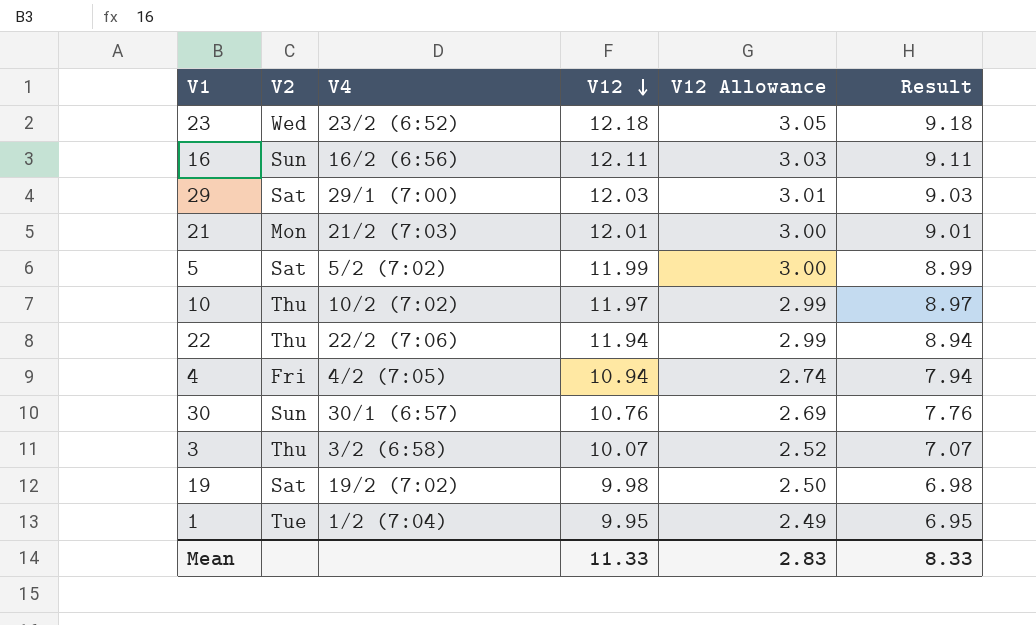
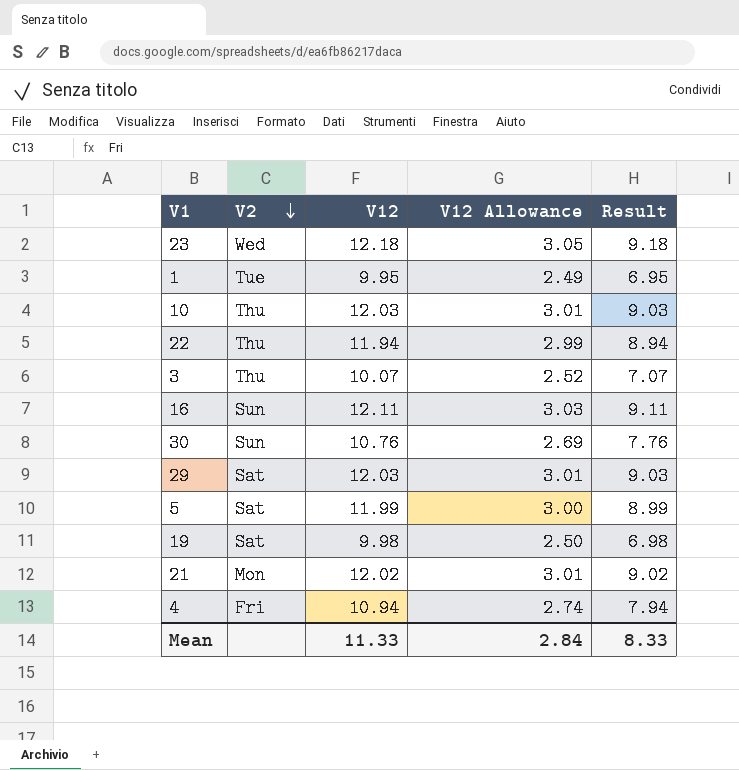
row order: V12 descending -> V2 descending
column V4 | position: 3 -> none
10 | V12: 11.97 -> 12.03
10 | V12 Allowance: 2.99 -> 3.01
10 | Result: 8.97 -> 9.03
21 | V12: 12.01 -> 12.02
21 | V12 Allowance: 3.00 -> 3.01
21 | Result: 9.01 -> 9.02
Mean | V12 Allowance: 2.83 -> 2.84

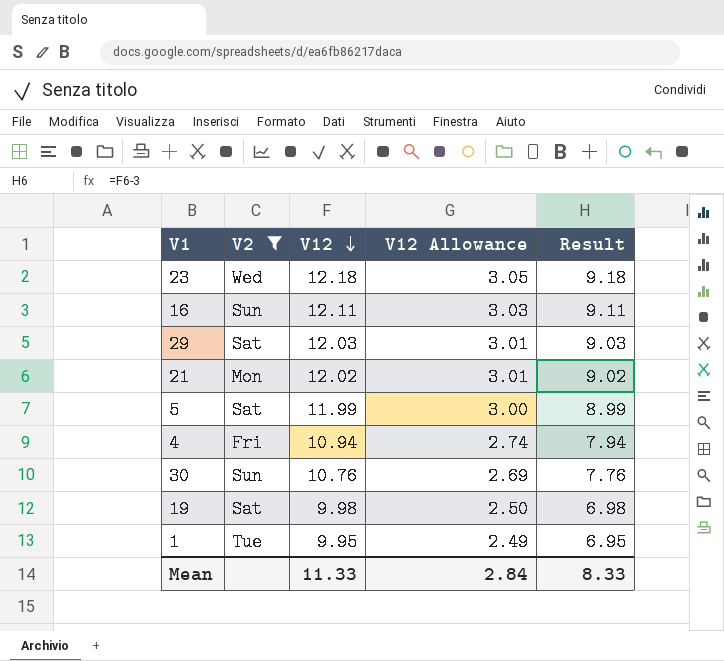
filter: none -> V2 != Thu
row order: V2 descending -> V12 descending

